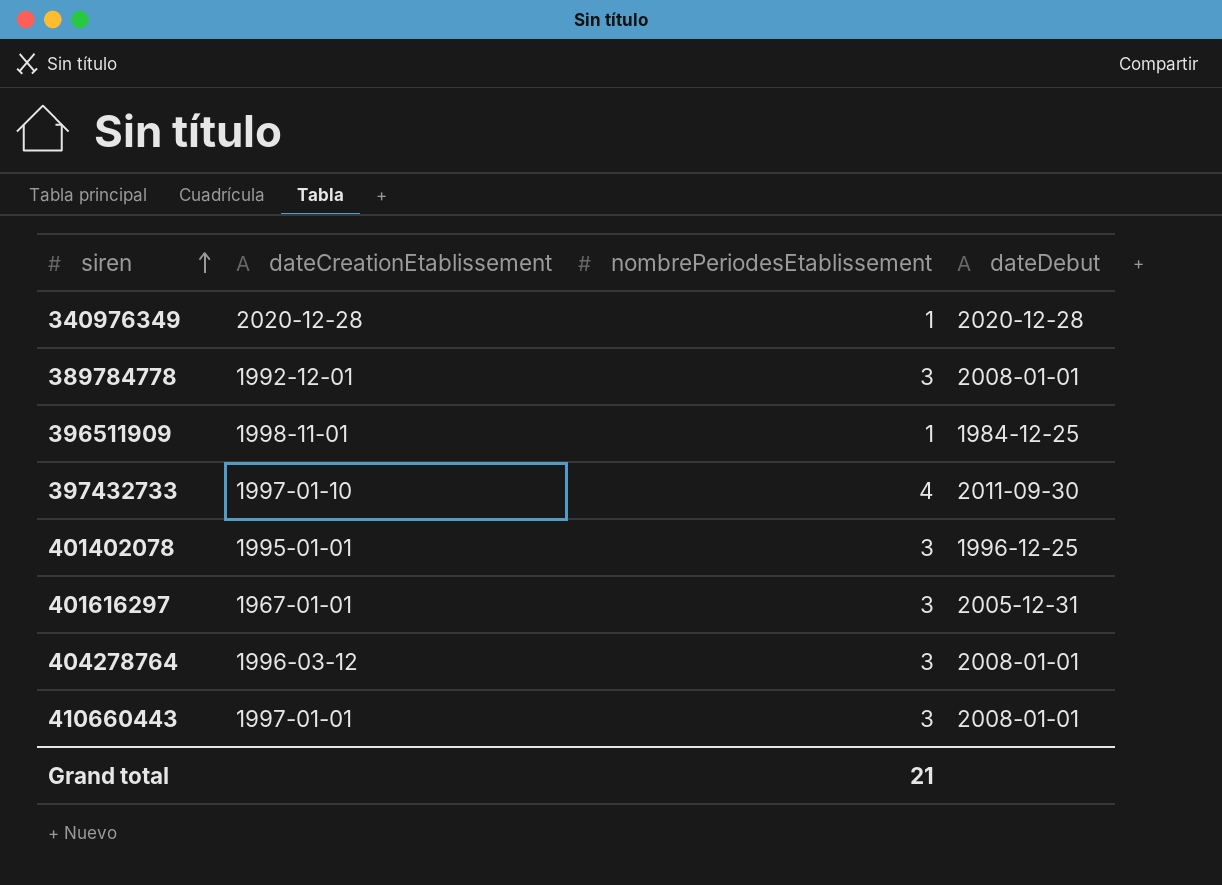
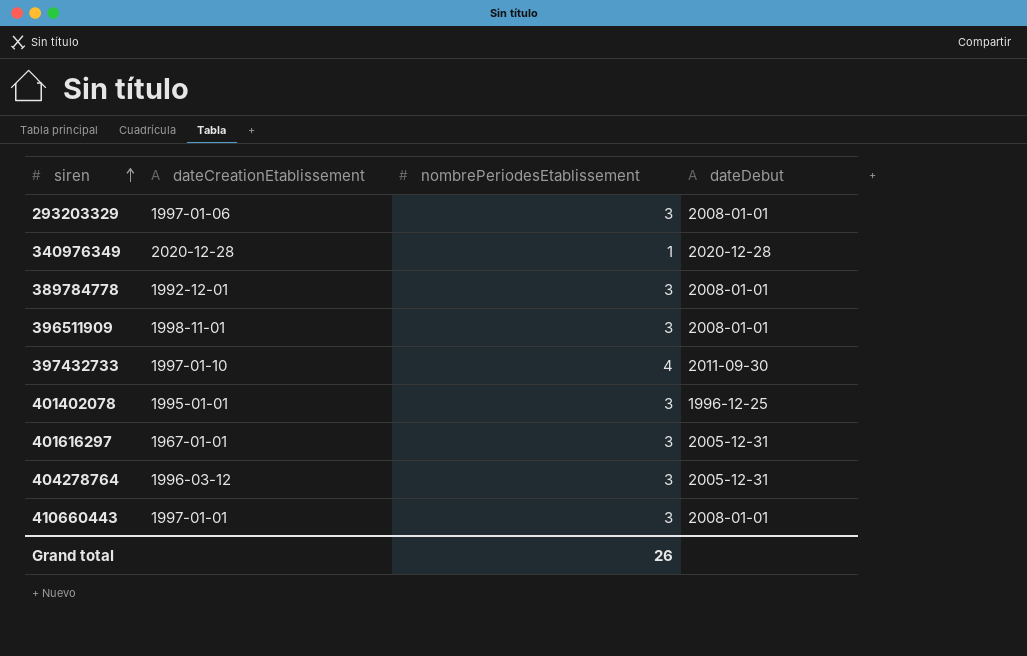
row 293203329: none -> 1997-01-06 | 3 | 2008-01-01
396511909 | nombrePeriodesEtablissement: 1 -> 3
396511909 | dateDebut: 1984-12-25 -> 2008-01-01
404278764 | dateDebut: 2008-01-01 -> 2005-12-31
Grand total | nombrePeriodesEtablissement: 21 -> 26

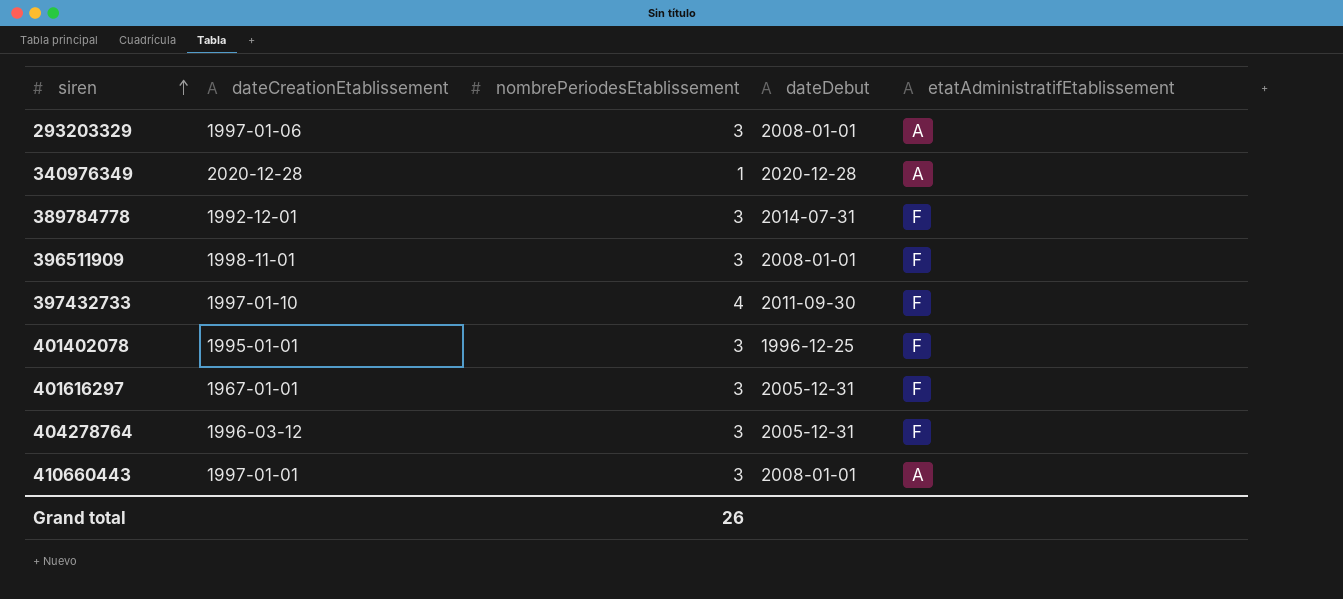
column etatAdministratifEtablissement | position: none -> 5
389784778 | dateDebut: 2008-01-01 -> 2014-07-31

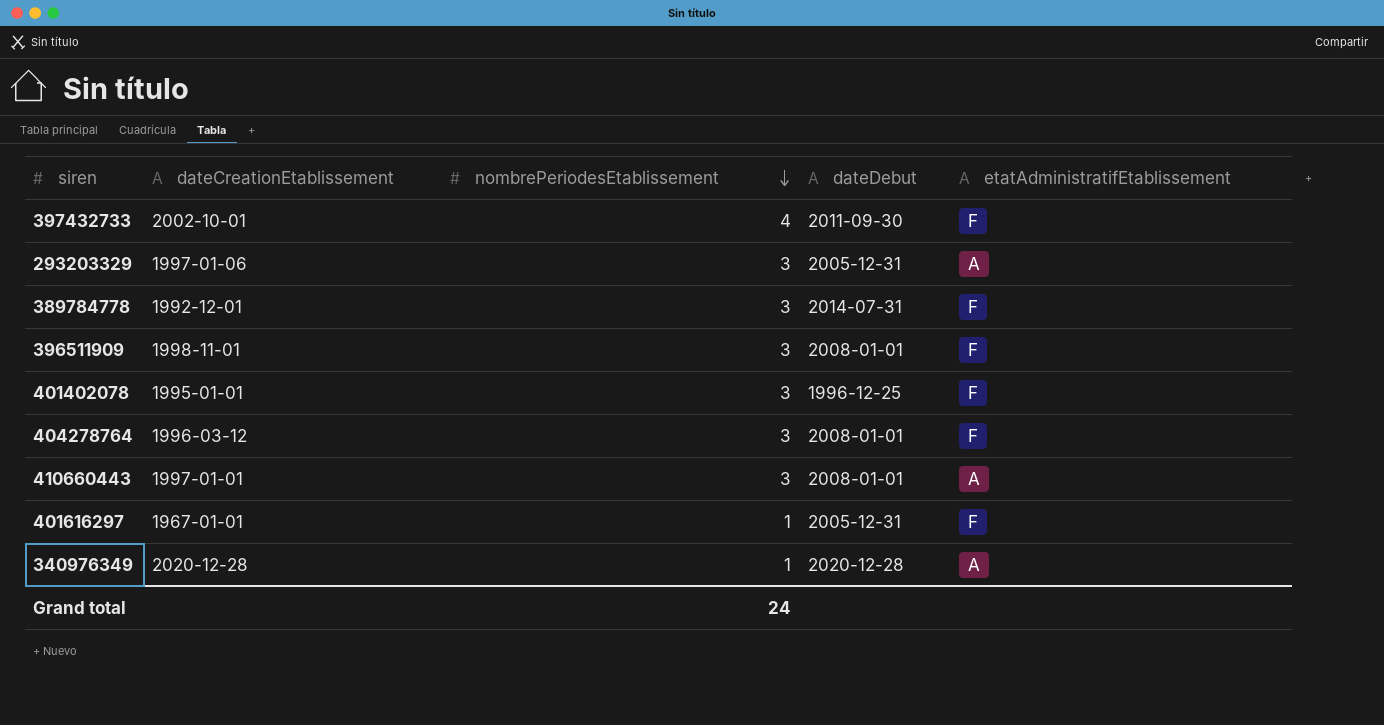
row order: siren ascending -> nombrePeriodesEtablissement descending
397432733 | dateCreationEtablissement: 1997-01-10 -> 2002-10-01
293203329 | dateDebut: 2008-01-01 -> 2005-12-31
404278764 | dateDebut: 2005-12-31 -> 2008-01-01
401616297 | nombrePeriodesEtablissement: 3 -> 1
Grand total | nombrePeriodesEtablissement: 26 -> 24

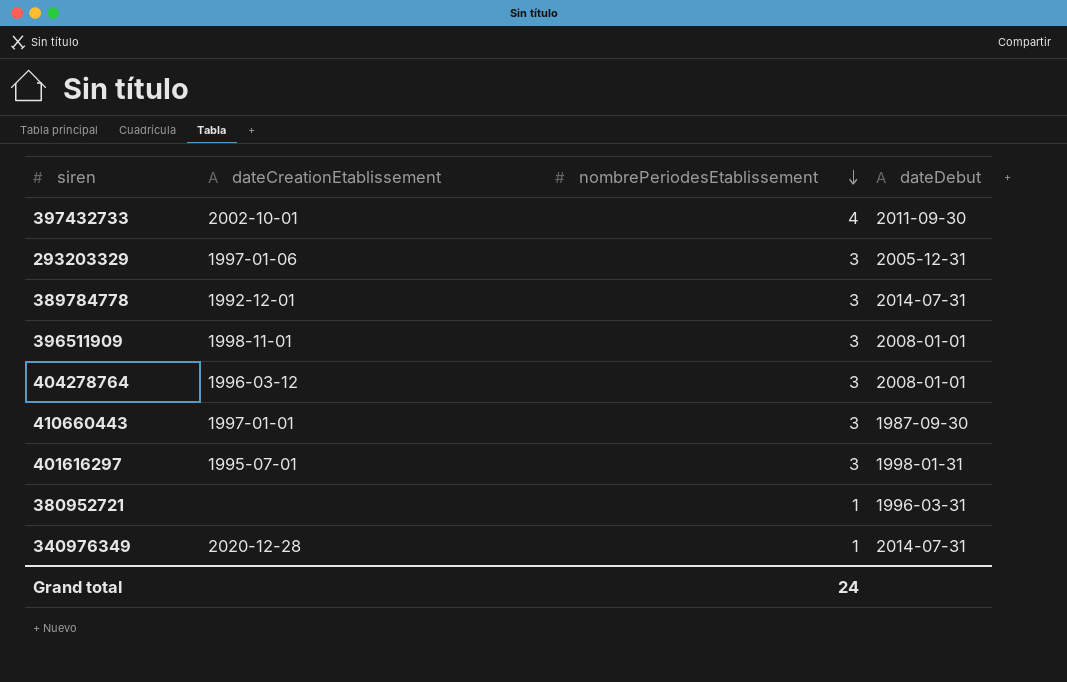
column etatAdministratifEtablissement | position: 5 -> none
row 401402078: 1995-01-01 | 3 | 1996-12-25 | F -> none
410660443 | dateDebut: 2008-01-01 -> 1987-09-30
401616297 | dateCreationEtablissement: 1967-01-01 -> 1995-07-01
401616297 | nombrePeriodesEtablissement: 1 -> 3
401616297 | dateDebut: 2005-12-31 -> 1998-01-31
row 380952721: none -> none | 1 | 1996-03-31
340976349 | dateDebut: 2020-12-28 -> 2014-07-31

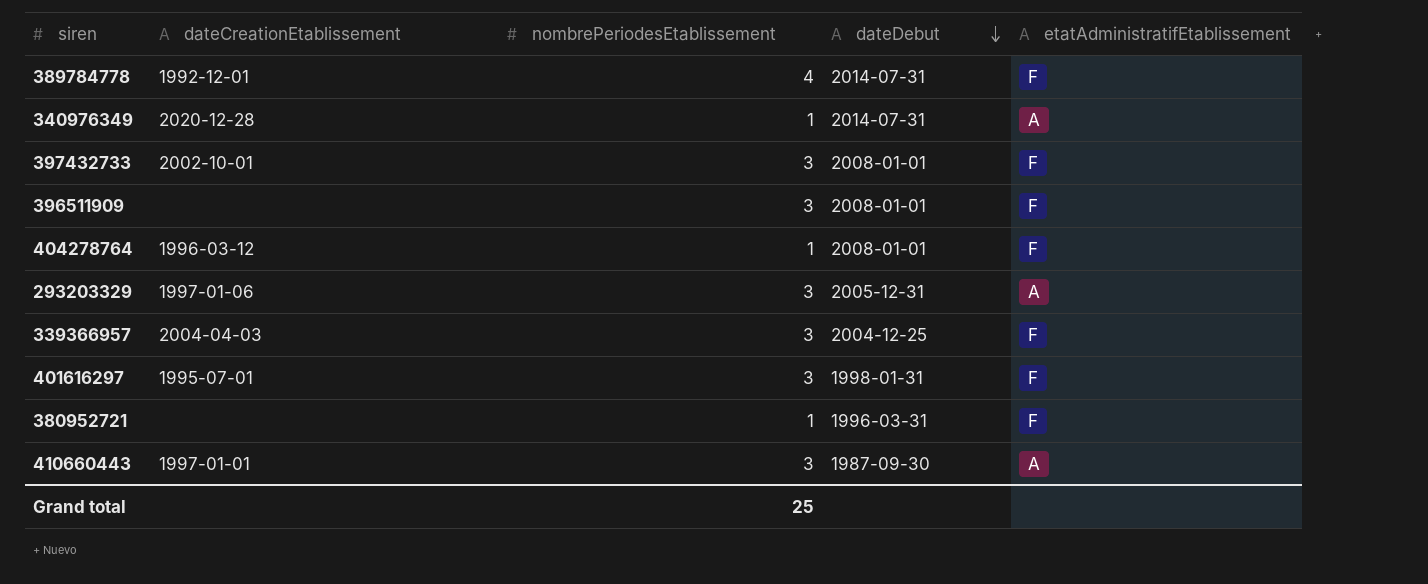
row order: nombrePeriodesEtablissement descending -> dateDebut descending
column etatAdministratifEtablissement | position: none -> 5
389784778 | nombrePeriodesEtablissement: 3 -> 4
397432733 | nombrePeriodesEtablissement: 4 -> 3
397432733 | dateDebut: 2011-09-30 -> 2008-01-01
396511909 | dateCreationEtablissement: 1998-11-01 -> none
404278764 | nombrePeriodesEtablissement: 3 -> 1
row 339366957: none -> 2004-04-03 | 3 | 2004-12-25 | F
Grand total | nombrePeriodesEtablissement: 24 -> 25

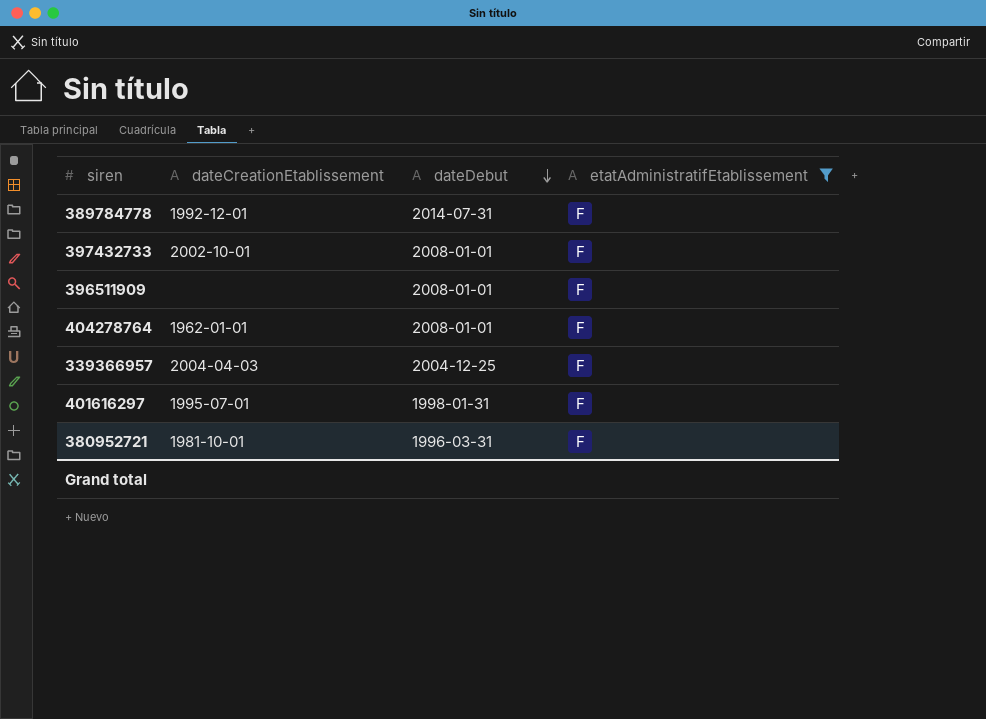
filter: none -> etatAdministratifEtablissement = F
column nombrePeriodesEtablissement | position: 3 -> none
404278764 | dateCreationEtablissement: 1996-03-12 -> 1962-01-01
380952721 | dateCreationEtablissement: none -> 1981-10-01

